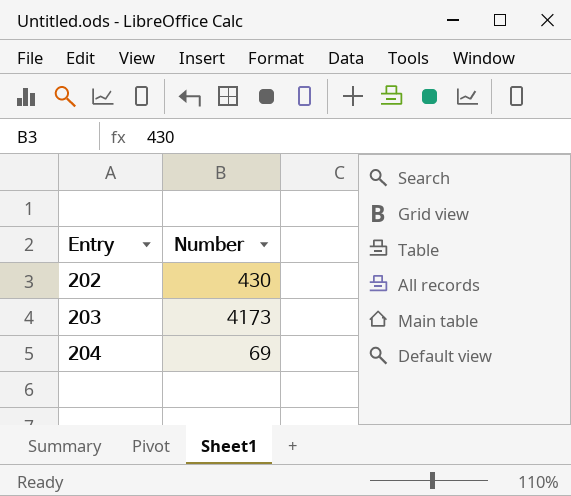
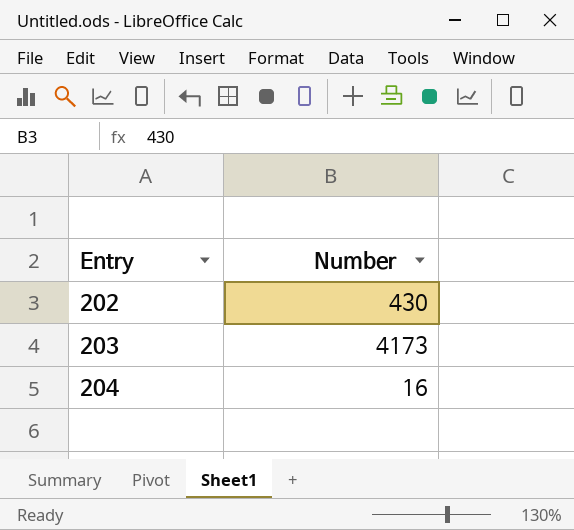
204 | Number: 69 -> 16

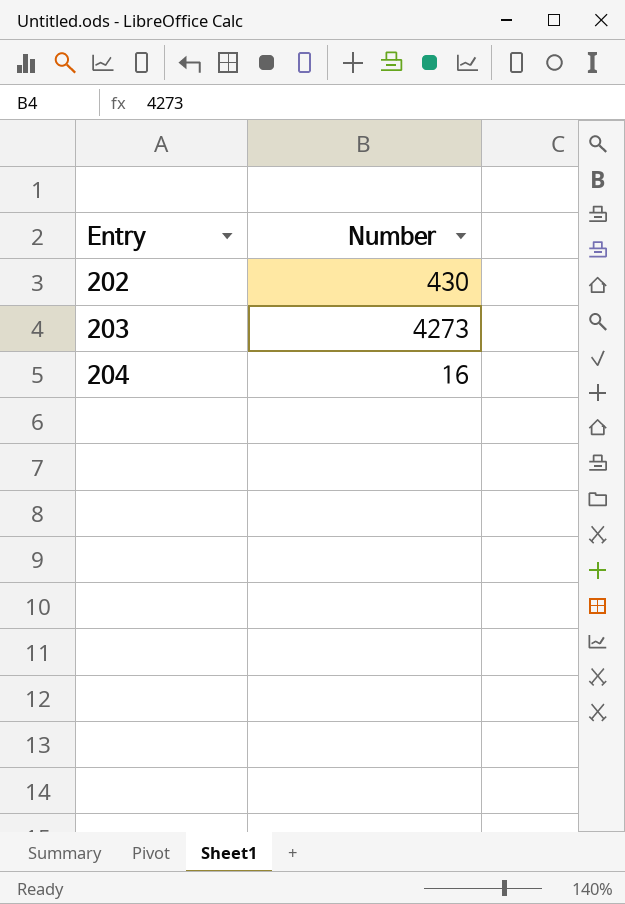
203 | Number: 4173 -> 4273

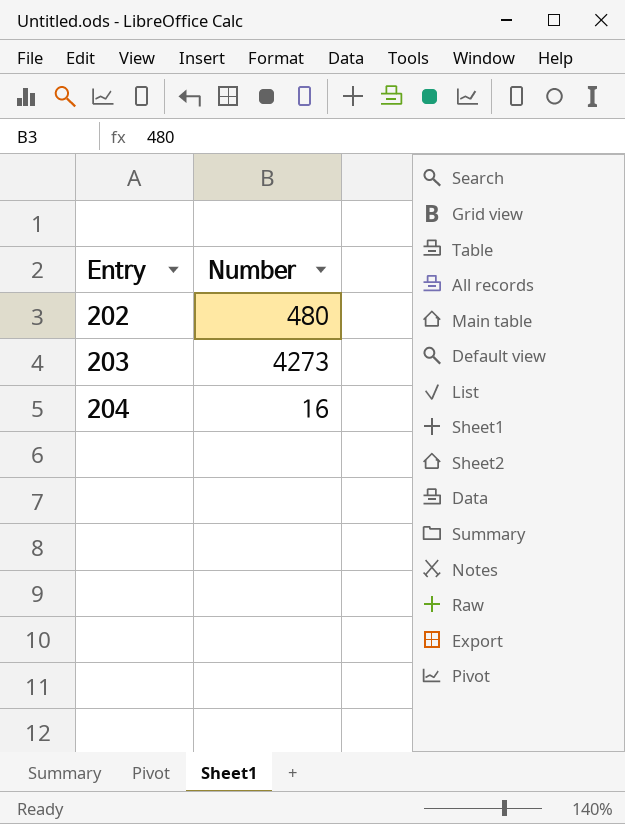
202 | Number: 430 -> 480

